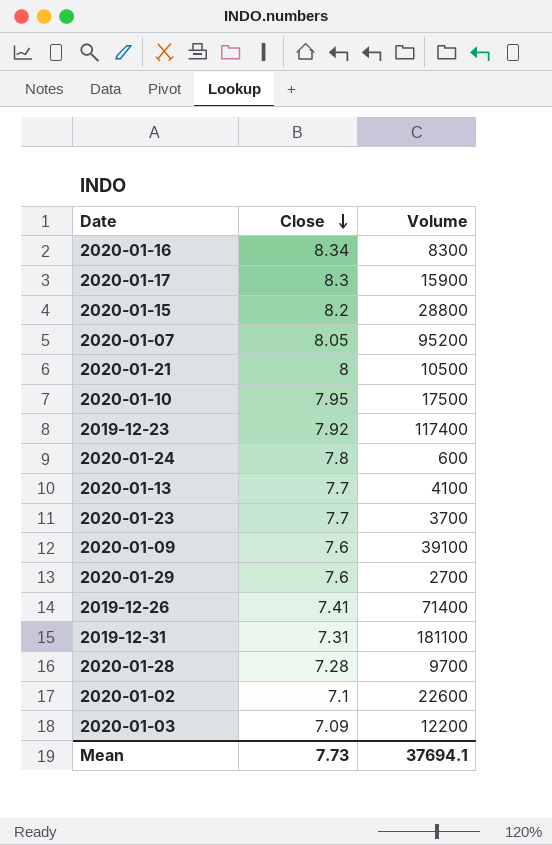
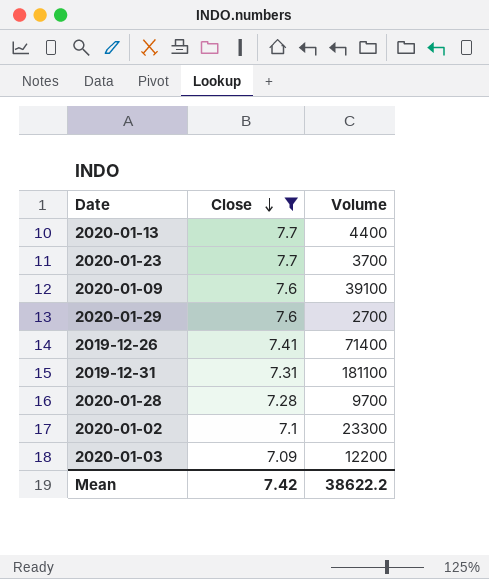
filter: none -> Close <= 7.7
2020-01-13 | Volume: 4100 -> 4400
2020-01-02 | Volume: 22600 -> 23300
Mean | Close: 7.73 -> 7.42
Mean | Volume: 37694.1 -> 38622.2

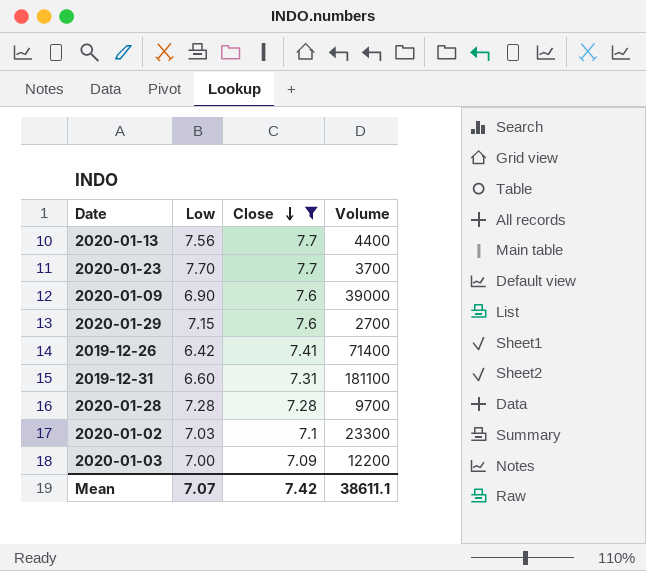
column Low | position: none -> 2
2020-01-09 | Volume: 39100 -> 39000
Mean | Volume: 38622.2 -> 38611.1

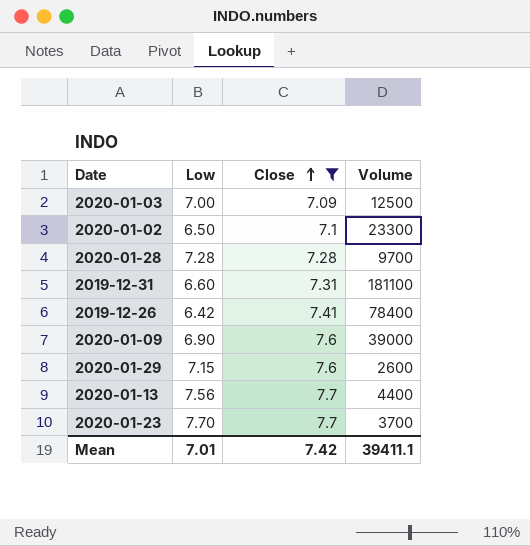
row order: Close descending -> Close ascending
2020-01-03 | Volume: 12200 -> 12500
2020-01-02 | Low: 7.03 -> 6.50
2019-12-26 | Volume: 71400 -> 78400
2020-01-29 | Volume: 2700 -> 2600
Mean | Low: 7.07 -> 7.01
Mean | Volume: 38611.1 -> 39411.1

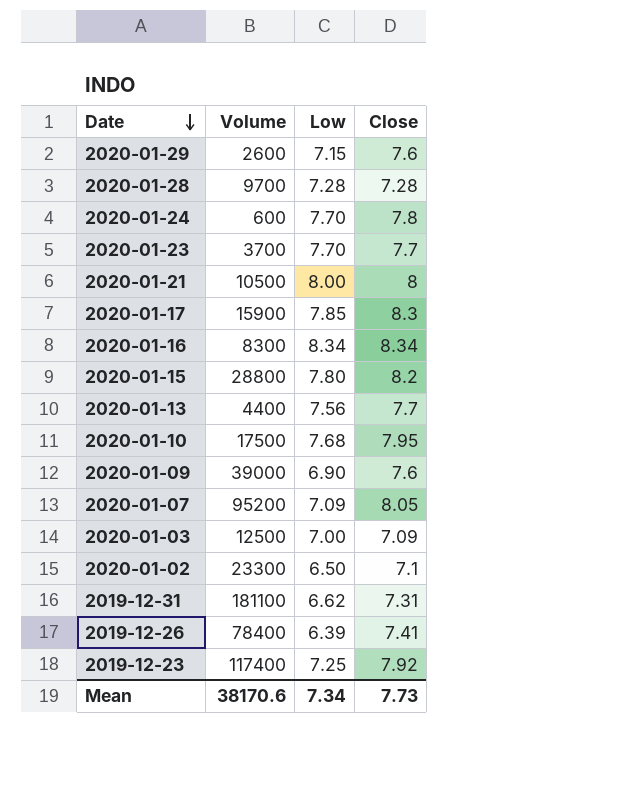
filter: Close <= 7.7 -> none
row order: Close ascending -> Date descending
column Volume | position: 4 -> 2
2019-12-31 | Low: 6.60 -> 6.62
2019-12-26 | Low: 6.42 -> 6.39
Mean | Volume: 39411.1 -> 38170.6
Mean | Low: 7.01 -> 7.34
Mean | Close: 7.42 -> 7.73

